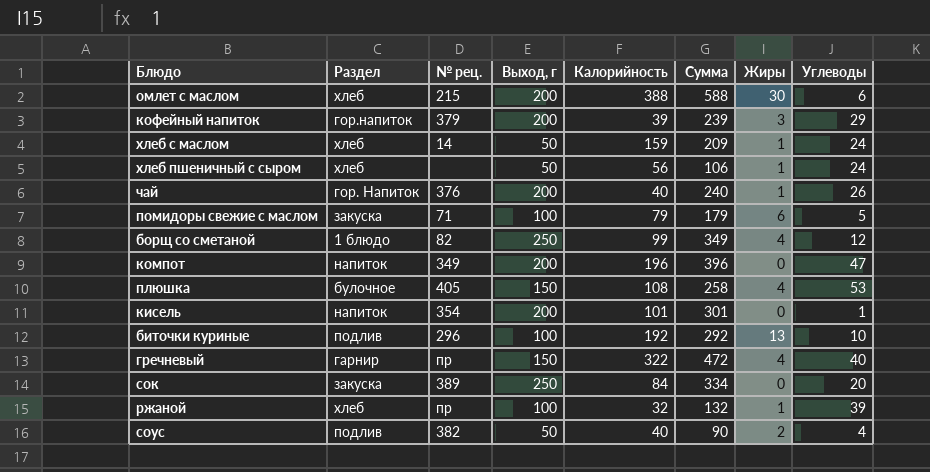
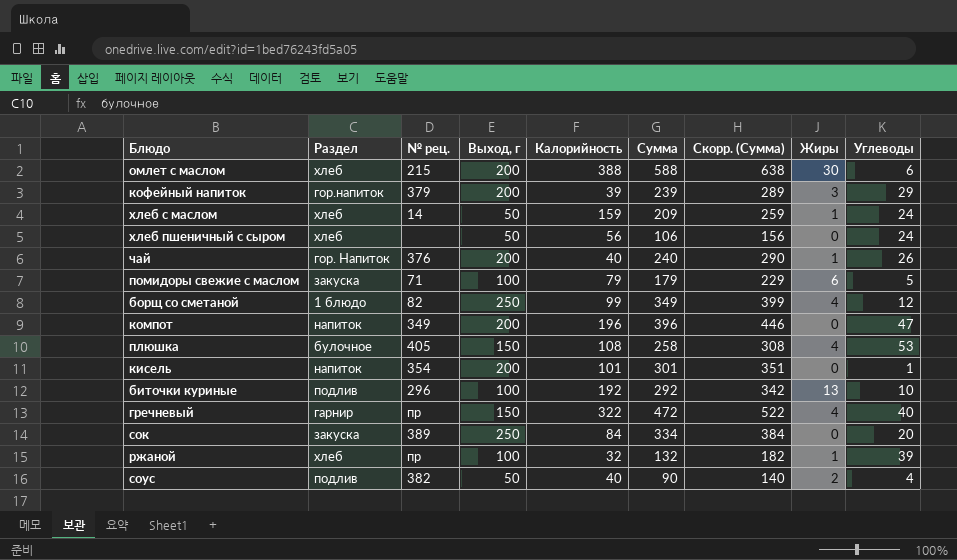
column Скорр. (Сумма) | formula: none -> [Сумма] + 50
хлеб пшеничный с сыром | Жиры: 1 -> 0

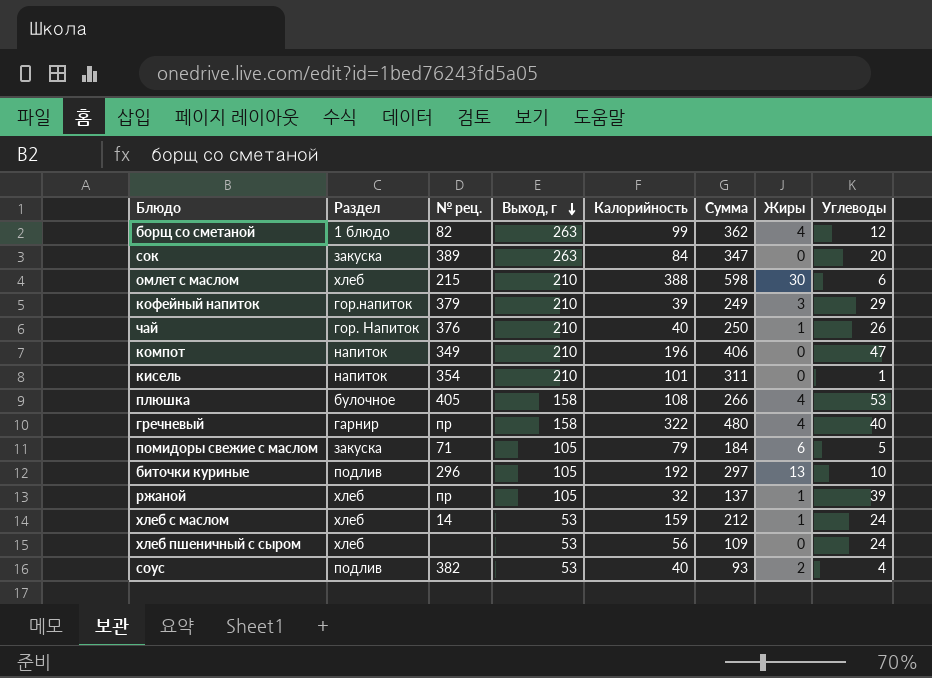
row order: none -> Выход, г descending
column Скорр. (Сумма) | formula: [Сумма] + 50 -> none
борщ со сметаной | Выход, г: 250 -> 263
борщ со сметаной | Сумма: 349 -> 362
сок | Выход, г: 250 -> 263
сок | Сумма: 334 -> 347
омлет с маслом | Выход, г: 200 -> 210
омлет с маслом | Сумма: 588 -> 598
кофейный напиток | Выход, г: 200 -> 210
кофейный напиток | Сумма: 239 -> 249
чай | Выход, г: 200 -> 210
чай | Сумма: 240 -> 250
компот | Выход, г: 200 -> 210
компот | Сумма: 396 -> 406
кисель | Выход, г: 200 -> 210
кисель | Сумма: 301 -> 311
плюшка | Выход, г: 150 -> 158
плюшка | Сумма: 258 -> 266
гречневый | Выход, г: 150 -> 158
гречневый | Сумма: 472 -> 480
помидоры свежие с маслом | Выход, г: 100 -> 105
помидоры свежие с маслом | Сумма: 179 -> 184
биточки куриные | Выход, г: 100 -> 105
биточки куриные | Сумма: 292 -> 297
ржаной | Выход, г: 100 -> 105
ржаной | Сумма: 132 -> 137
хлеб с маслом | Выход, г: 50 -> 53
хлеб с маслом | Сумма: 209 -> 212
хлеб пшеничный с сыром | Выход, г: 50 -> 53
хлеб пшеничный с сыром | Сумма: 106 -> 109
соус | Выход, г: 50 -> 53
соус | Сумма: 90 -> 93

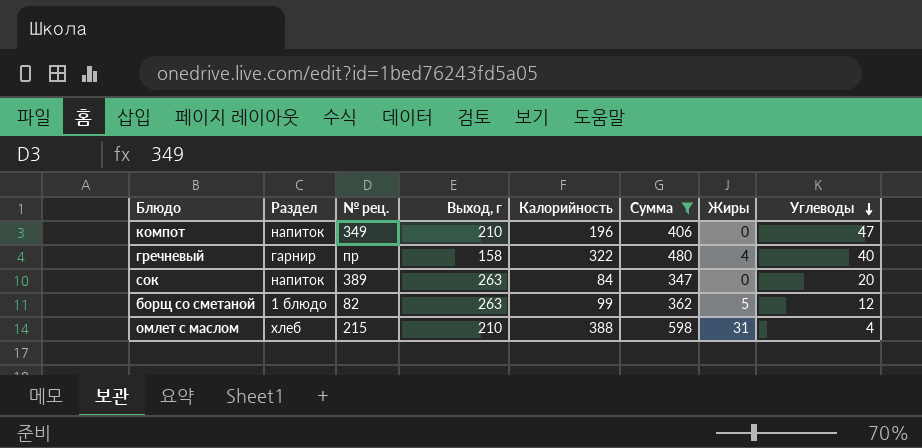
filter: none -> Сумма >= 347
row order: Выход, г descending -> Углеводы descending
сок | Раздел: закуска -> напиток
борщ со сметаной | Жиры: 4 -> 5
омлет с маслом | Жиры: 30 -> 31
омлет с маслом | Углеводы: 6 -> 4

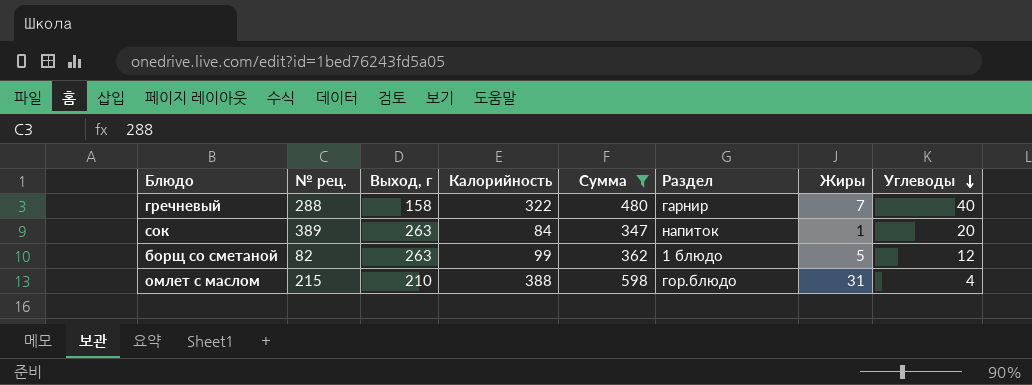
column Раздел | position: 2 -> 6
row компот: напиток | 349 | 210 | 196 | 406 | 0 | 47 -> none
гречневый | № рец.: пр -> 288
гречневый | Жиры: 4 -> 7
сок | Жиры: 0 -> 1
омлет с маслом | Раздел: хлеб -> гор.блюдо

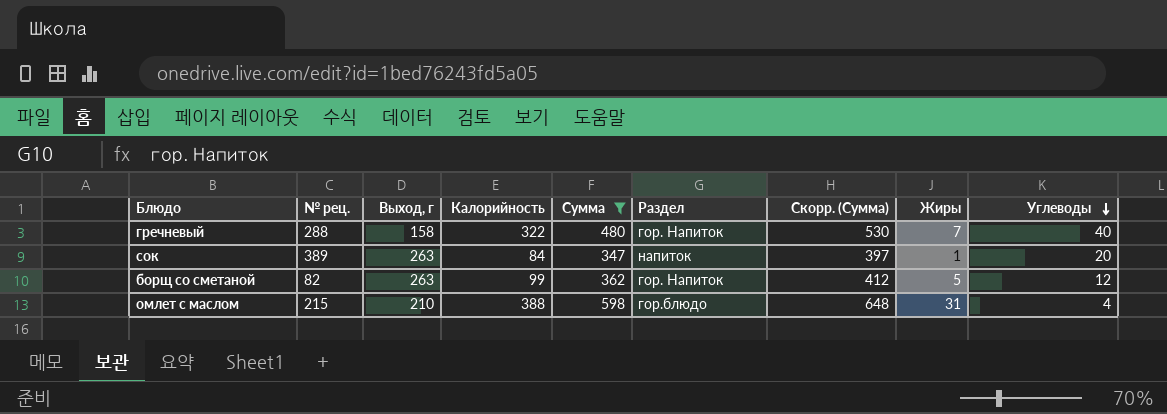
column Скорр. (Сумма) | formula: none -> [Сумма] + 50
гречневый | Раздел: гарнир -> гор. Напиток
борщ со сметаной | Раздел: 1 блюдо -> гор. Напиток

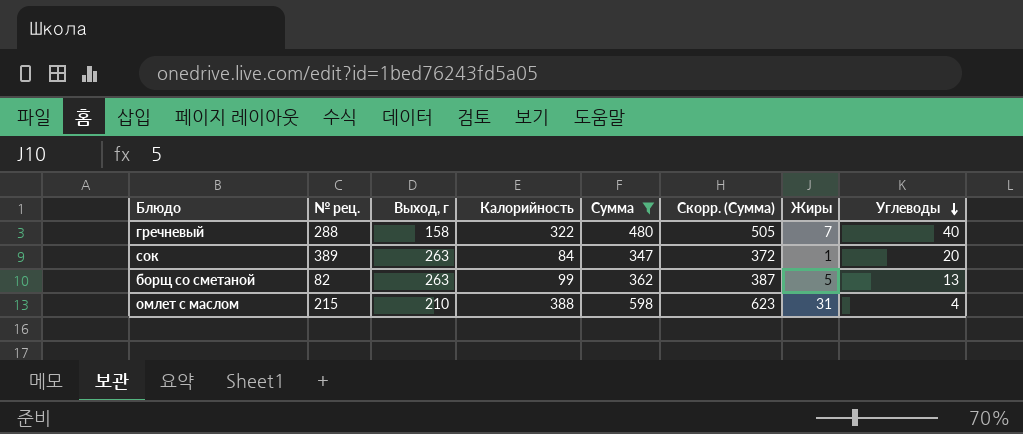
column Раздел | position: 6 -> none
column Скорр. (Сумма) | formula: [Сумма] + 50 -> [Сумма] + 25
борщ со сметаной | Углеводы: 12 -> 13

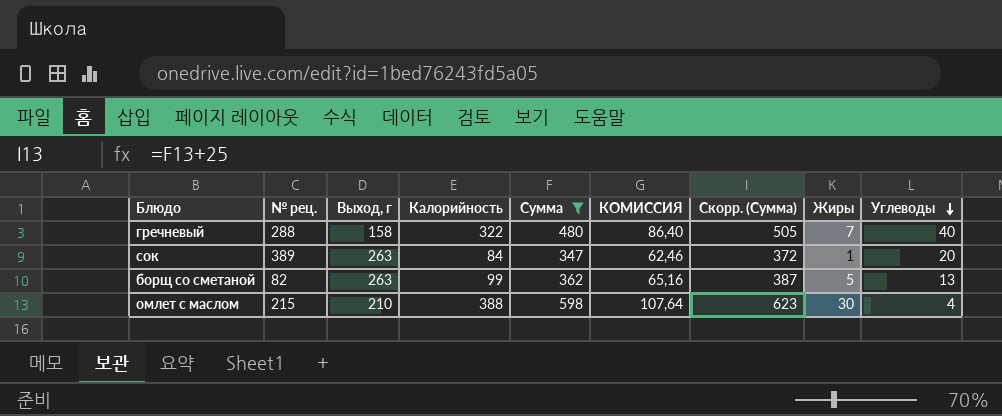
column КОМИССИЯ | formula: none -> [Сумма] * 0,18
омлет с маслом | Жиры: 31 -> 30

